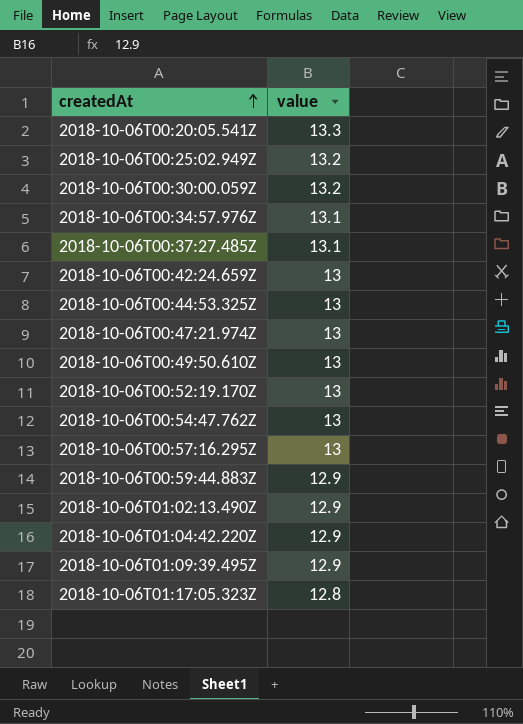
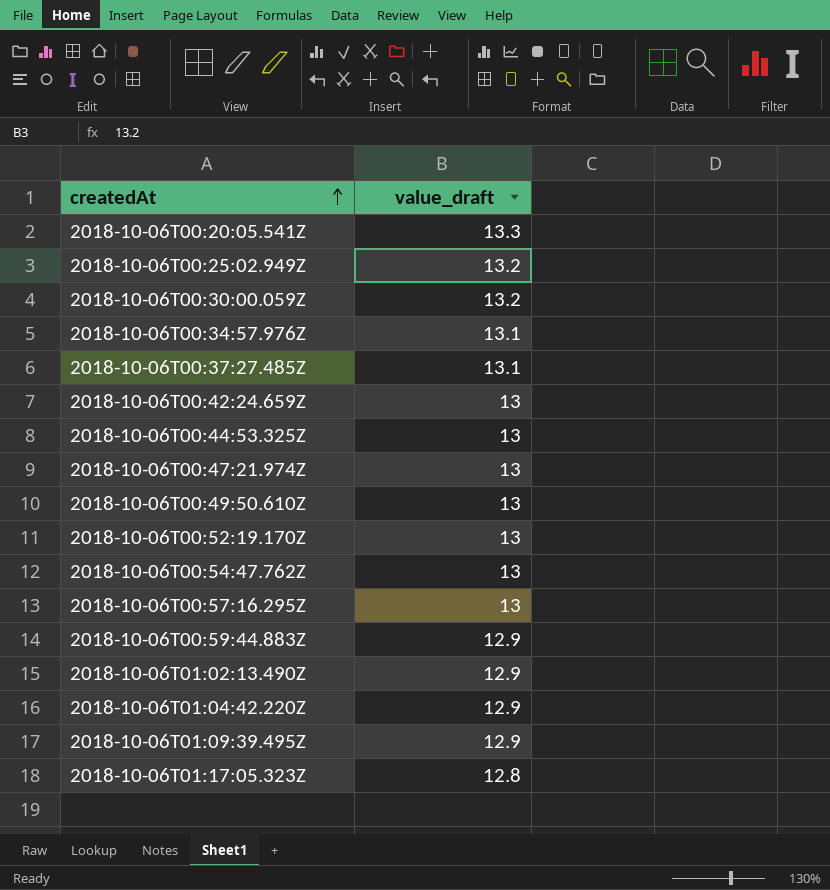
column name: value -> value_draft

